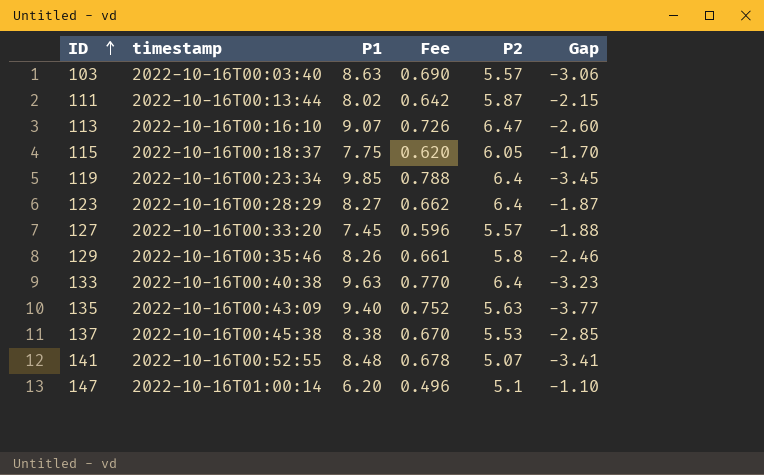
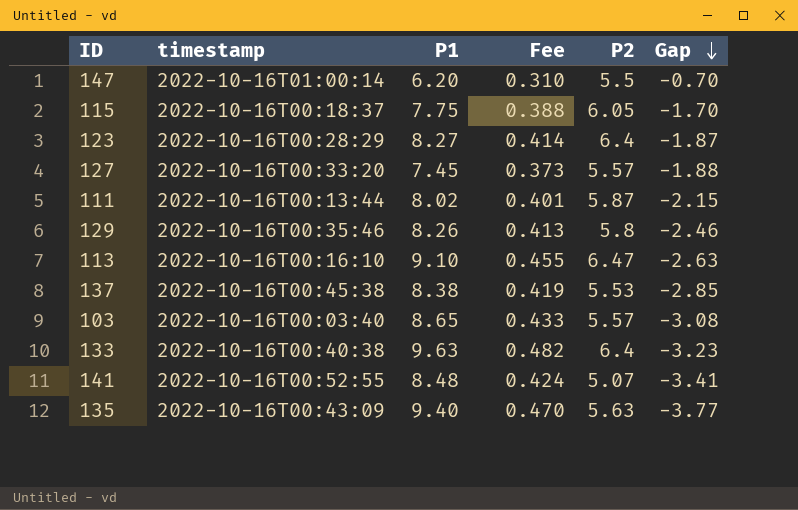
row order: ID ascending -> Gap descending
column Fee | formula: [P1] * 0.08 -> [P1] * 0.05
row 119: 2022-10-16T00:23:34 | 9.85 | 0.788 | 6.4 | -3.45 -> none
147 | P2: 5.1 -> 5.5
147 | Gap: -1.10 -> -0.70
113 | P1: 9.07 -> 9.10
113 | Gap: -2.60 -> -2.63
103 | P1: 8.63 -> 8.65
103 | Gap: -3.06 -> -3.08

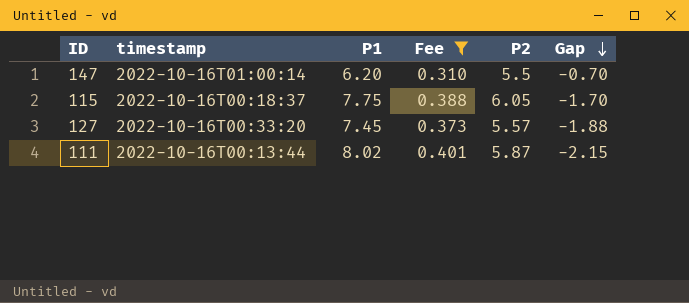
filter: none -> Fee <= 0.401

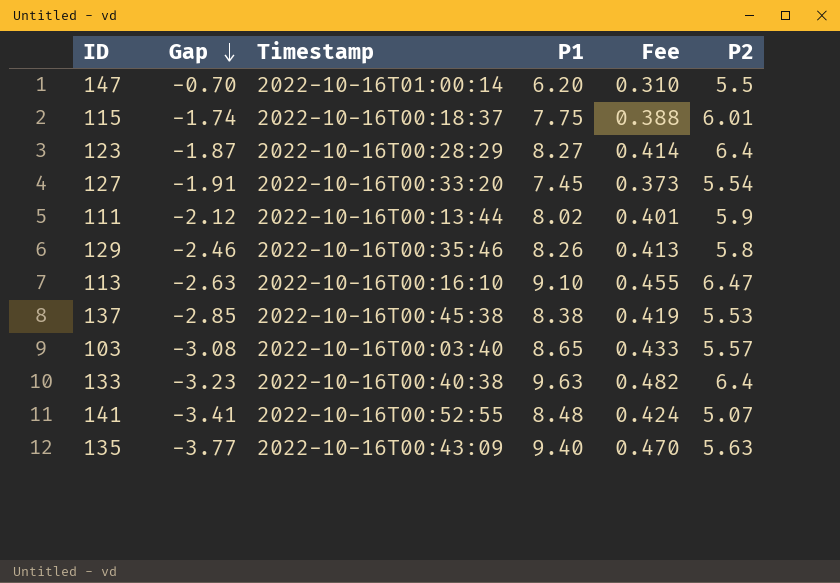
filter: Fee <= 0.401 -> none
column Gap | position: 6 -> 2
column name: timestamp -> Timestamp
115 | Gap: -1.70 -> -1.74
115 | P2: 6.05 -> 6.01
127 | Gap: -1.88 -> -1.91
127 | P2: 5.57 -> 5.54
111 | Gap: -2.15 -> -2.12
111 | P2: 5.87 -> 5.9

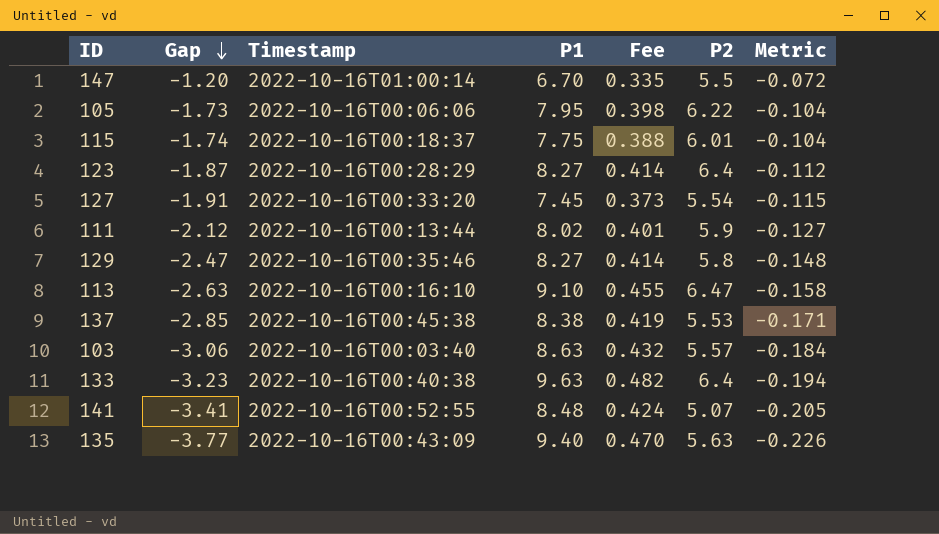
column Metric | formula: none -> [Gap] * 0.06
147 | Gap: -0.70 -> -1.20
147 | P1: 6.20 -> 6.70
147 | Fee: 0.310 -> 0.335
row 105: none -> -1.73 | 2022-10-16T00:06:06 | 7.95 | 0.398 | 6.22 | -0.104
129 | Gap: -2.46 -> -2.47
129 | P1: 8.26 -> 8.27
129 | Fee: 0.413 -> 0.414
103 | Gap: -3.08 -> -3.06
103 | P1: 8.65 -> 8.63
103 | Fee: 0.433 -> 0.432

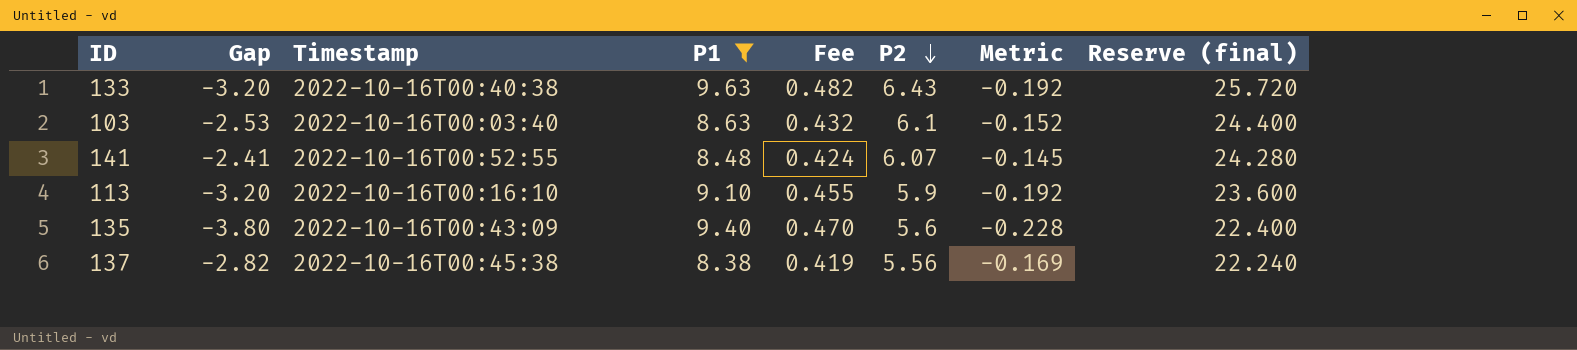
filter: none -> P1 >= 8.38
row order: Gap descending -> P2 descending
column Reserve (final) | formula: none -> [P2] * 4
133 | Gap: -3.23 -> -3.20
133 | P2: 6.4 -> 6.43
133 | Metric: -0.194 -> -0.192
103 | Gap: -3.06 -> -2.53
103 | P2: 5.57 -> 6.1
103 | Metric: -0.184 -> -0.152
141 | Gap: -3.41 -> -2.41
141 | P2: 5.07 -> 6.07
141 | Metric: -0.205 -> -0.145
113 | Gap: -2.63 -> -3.20
113 | P2: 6.47 -> 5.9
113 | Metric: -0.158 -> -0.192
135 | Gap: -3.77 -> -3.80
135 | P2: 5.63 -> 5.6
135 | Metric: -0.226 -> -0.228
137 | Gap: -2.85 -> -2.82
137 | P2: 5.53 -> 5.56
137 | Metric: -0.171 -> -0.169

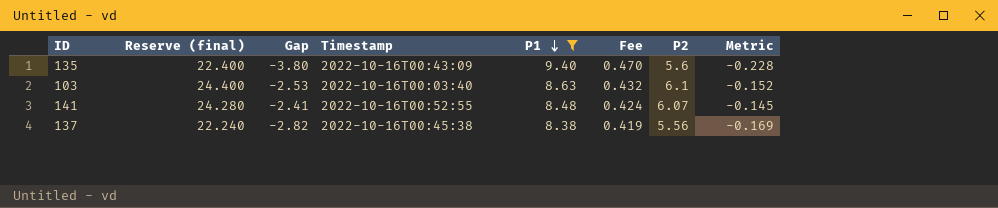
row order: P2 descending -> P1 descending
column Reserve (final) | position: 8 -> 2
row 133: -3.20 | 2022-10-16T00:40:38 | 9.63 | 0.482 | 6.43 | -0.192 | 25.720 -> none
row 113: -3.20 | 2022-10-16T00:16:10 | 9.10 | 0.455 | 5.9 | -0.192 | 23.600 -> none

